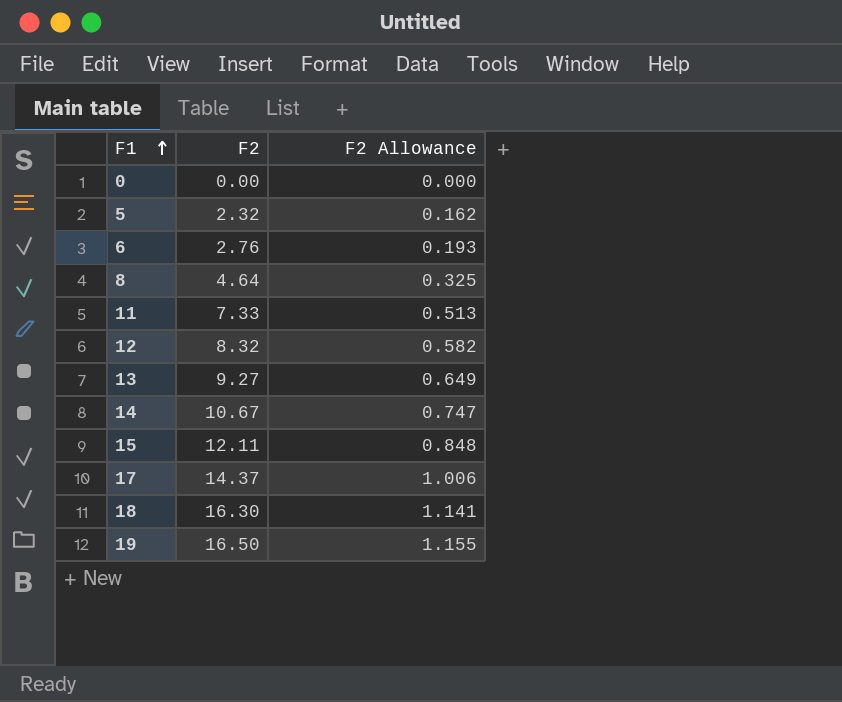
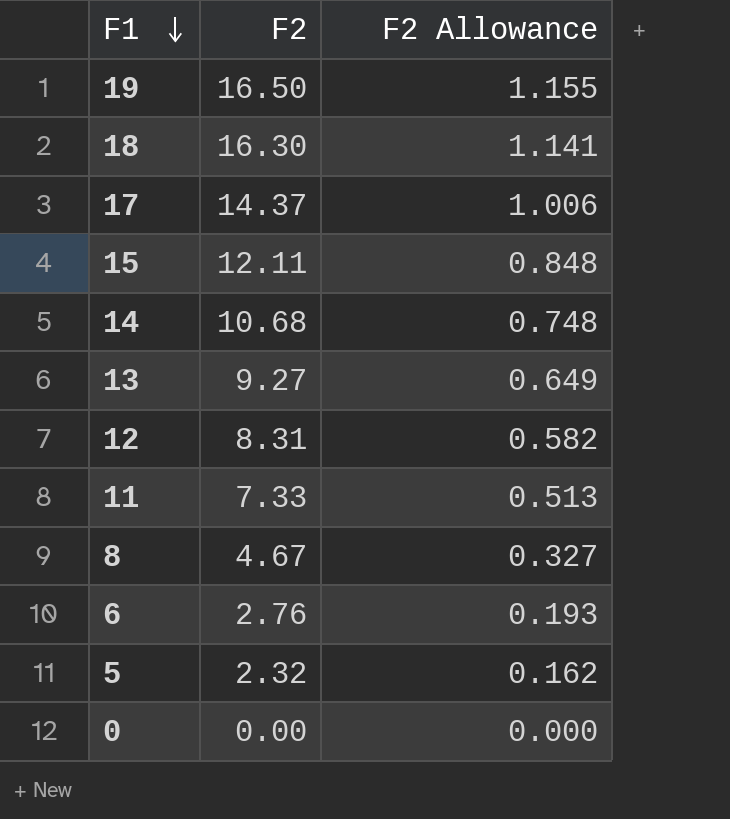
row order: F1 ascending -> F1 descending
14 | F2: 10.67 -> 10.68
14 | F2 Allowance: 0.747 -> 0.748
12 | F2: 8.32 -> 8.31
8 | F2: 4.64 -> 4.67
8 | F2 Allowance: 0.325 -> 0.327

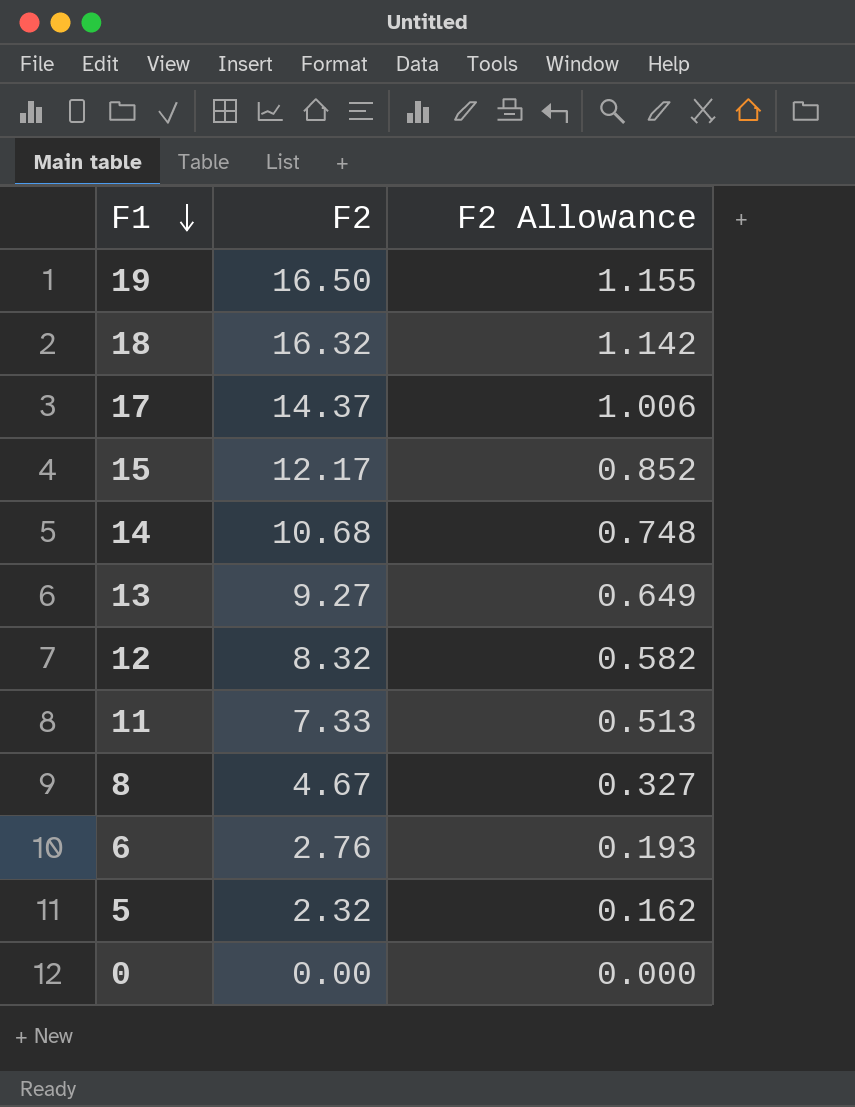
18 | F2: 16.30 -> 16.32
18 | F2 Allowance: 1.141 -> 1.142
15 | F2: 12.11 -> 12.17
15 | F2 Allowance: 0.848 -> 0.852
12 | F2: 8.31 -> 8.32

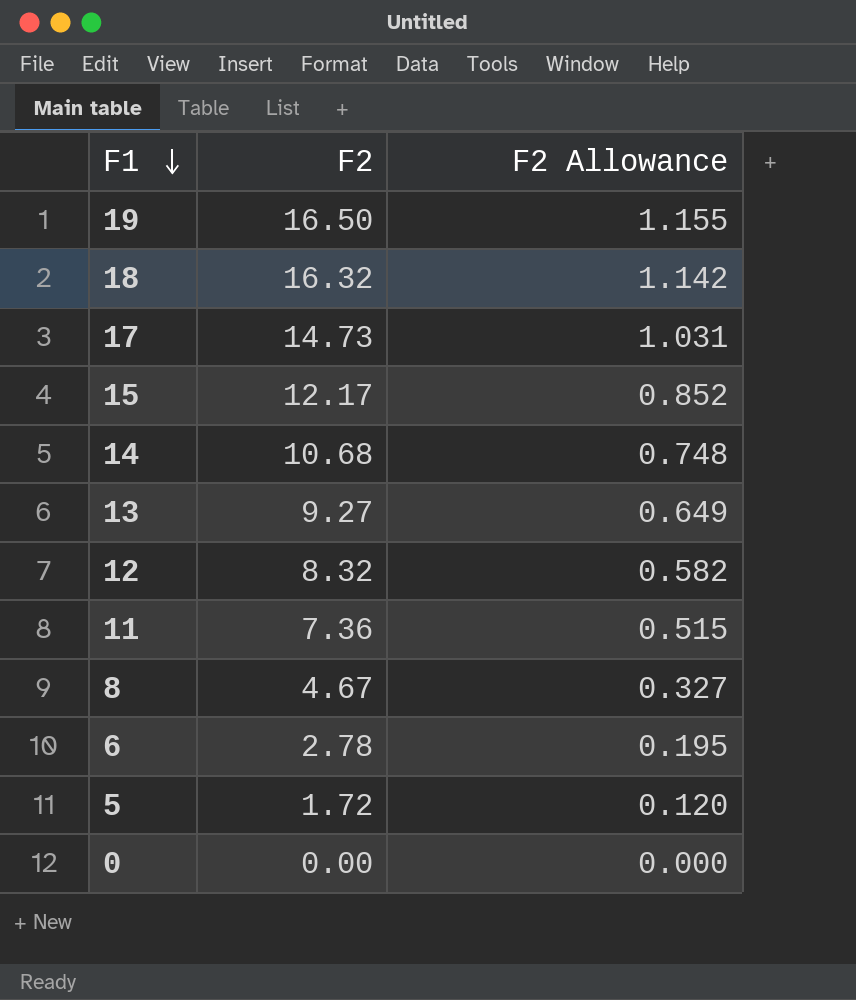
17 | F2: 14.37 -> 14.73
17 | F2 Allowance: 1.006 -> 1.031
11 | F2: 7.33 -> 7.36
11 | F2 Allowance: 0.513 -> 0.515
6 | F2: 2.76 -> 2.78
6 | F2 Allowance: 0.193 -> 0.195
5 | F2: 2.32 -> 1.72
5 | F2 Allowance: 0.162 -> 0.120

